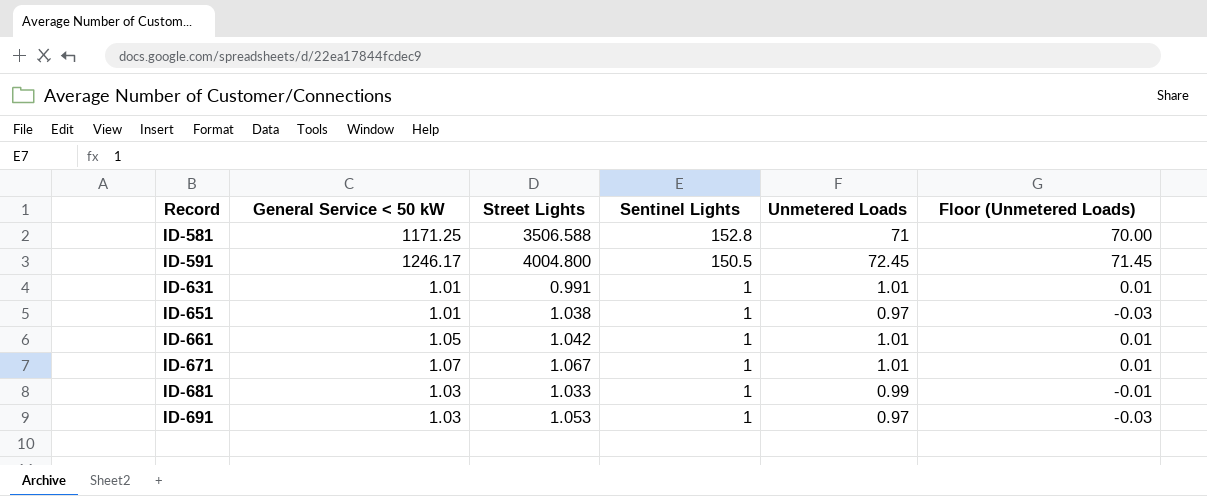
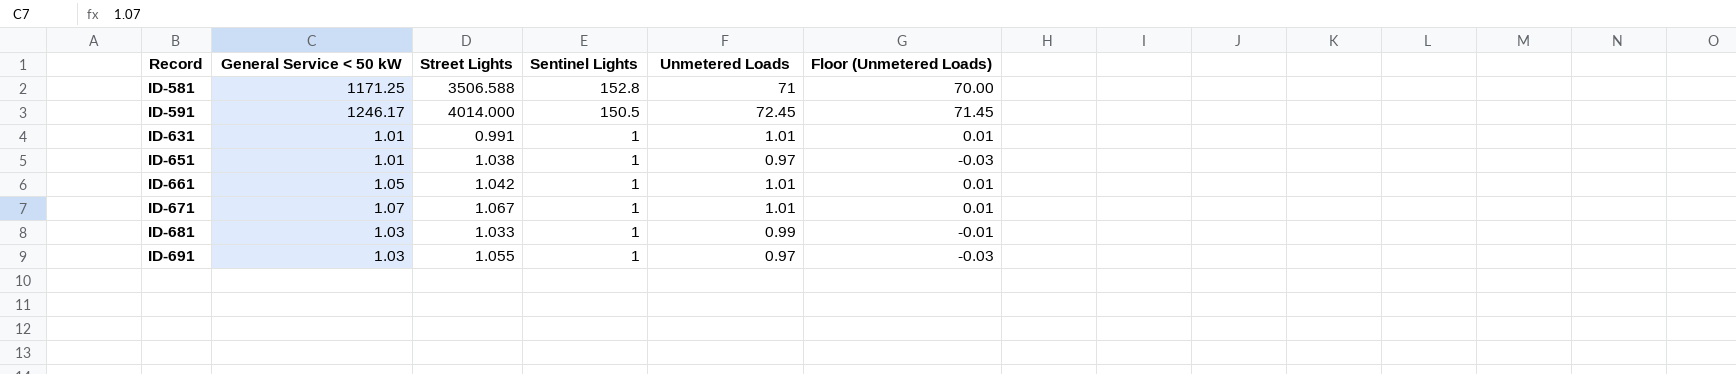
ID-591 | Street Lights: 4004.800 -> 4014.000
ID-691 | Street Lights: 1.053 -> 1.055

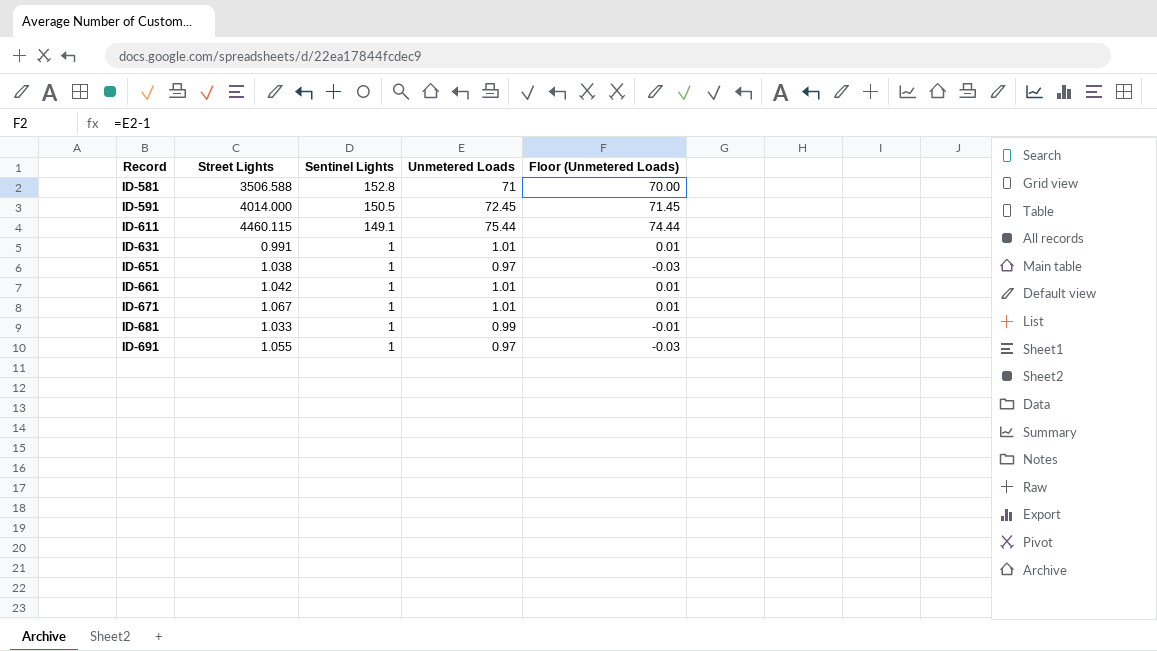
column General Service < 50 kW | position: 2 -> none
row ID-611: none -> 4460.115 | 149.1 | 75.44 | 74.44

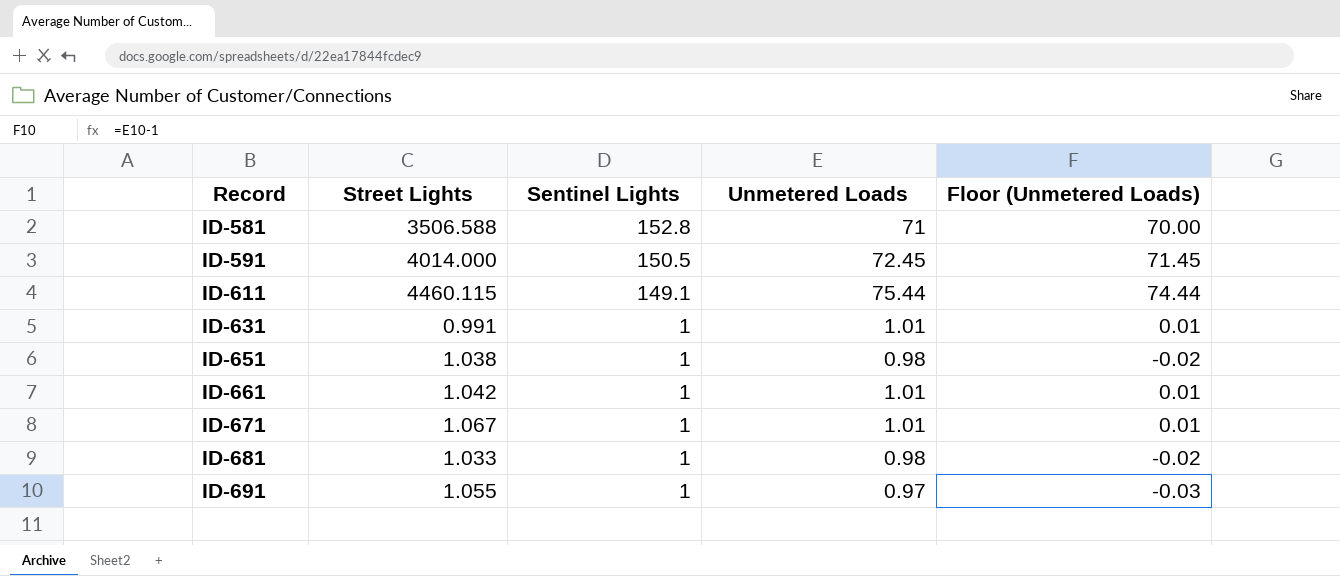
ID-651 | Unmetered Loads: 0.97 -> 0.98
ID-651 | Floor (Unmetered Loads): -0.03 -> -0.02
ID-681 | Unmetered Loads: 0.99 -> 0.98
ID-681 | Floor (Unmetered Loads): -0.01 -> -0.02

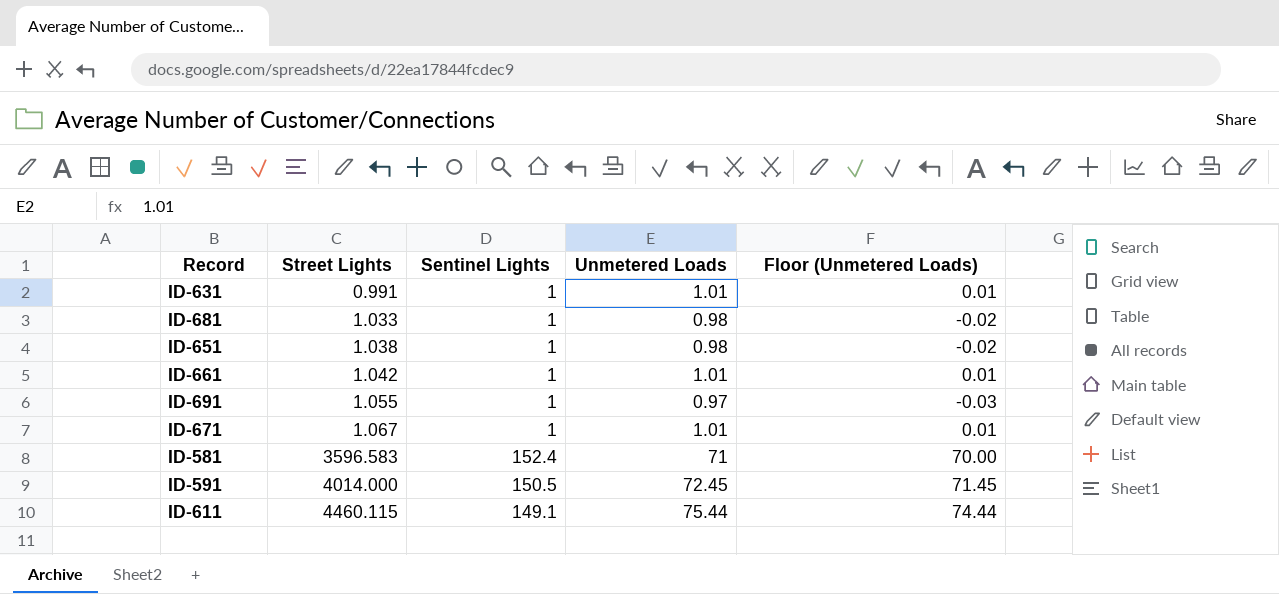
row order: Record ascending -> Street Lights ascending
ID-581 | Street Lights: 3506.588 -> 3596.583
ID-581 | Sentinel Lights: 152.8 -> 152.4

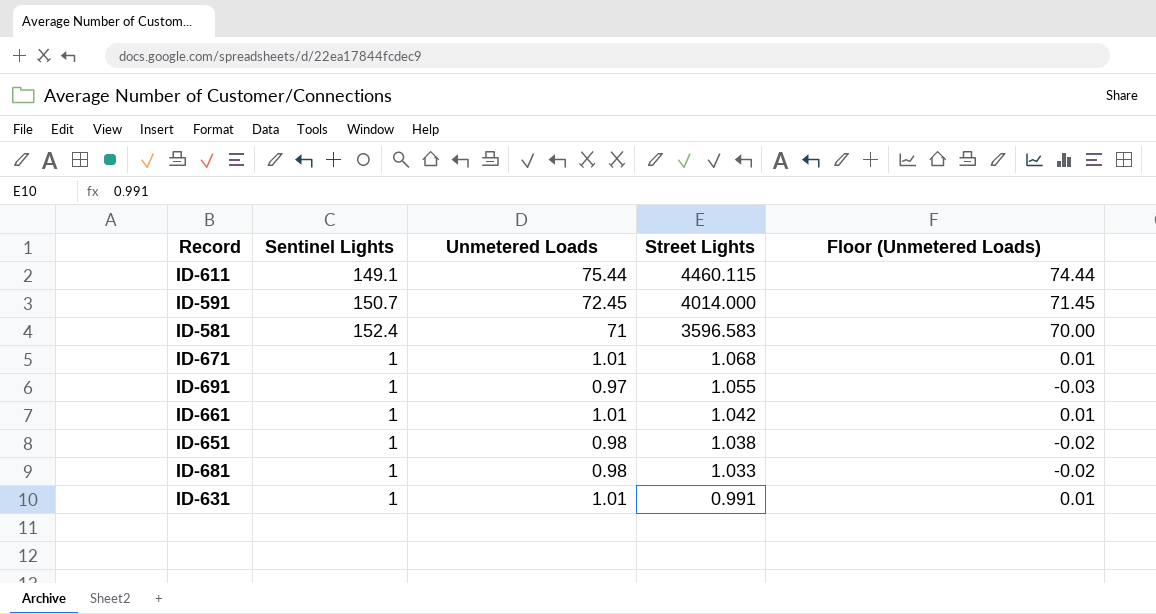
row order: Street Lights ascending -> Street Lights descending
column Street Lights | position: 2 -> 4
ID-591 | Sentinel Lights: 150.5 -> 150.7
ID-671 | Street Lights: 1.067 -> 1.068

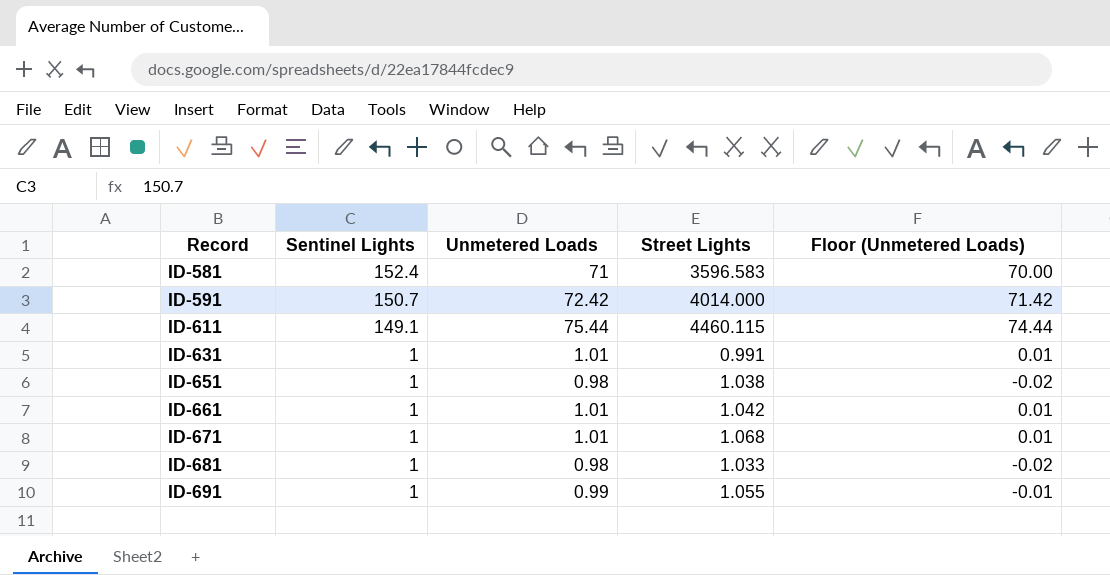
row order: Street Lights descending -> Record ascending
ID-591 | Unmetered Loads: 72.45 -> 72.42
ID-591 | Floor (Unmetered Loads): 71.45 -> 71.42
ID-691 | Unmetered Loads: 0.97 -> 0.99
ID-691 | Floor (Unmetered Loads): -0.03 -> -0.01

